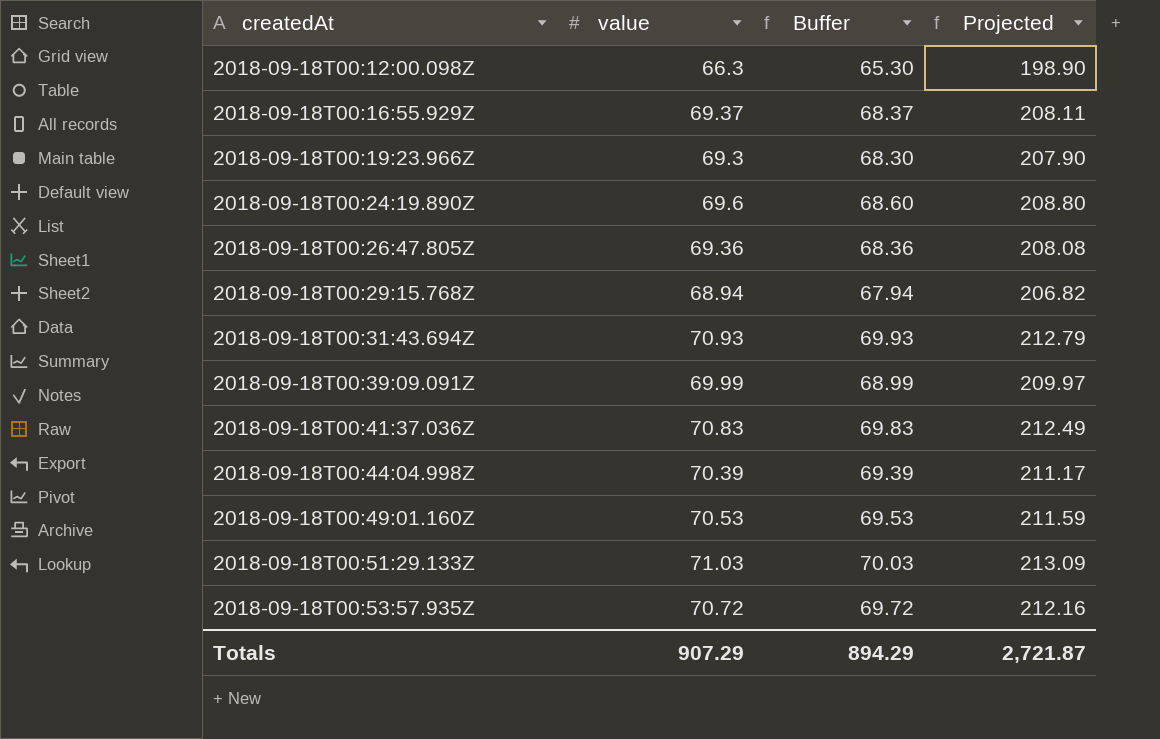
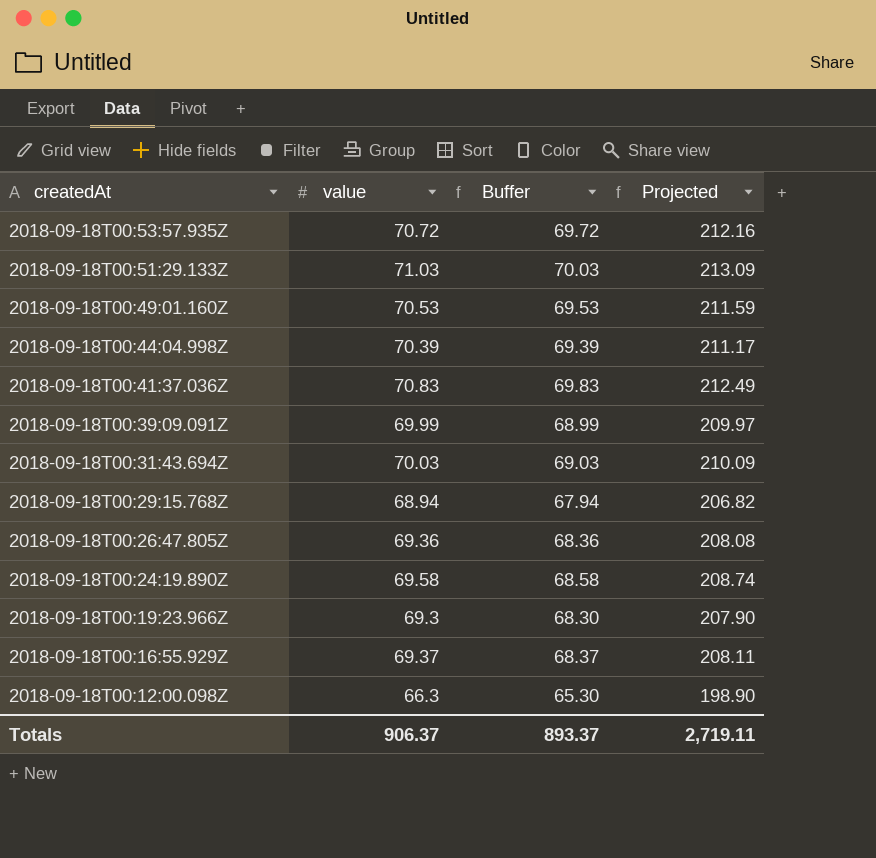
row order: createdAt ascending -> createdAt descending
2018-09-18T00:31:43.694Z | value: 70.93 -> 70.03
2018-09-18T00:31:43.694Z | Buffer: 69.93 -> 69.03
2018-09-18T00:31:43.694Z | Projected: 212.79 -> 210.09
2018-09-18T00:24:19.890Z | value: 69.6 -> 69.58
2018-09-18T00:24:19.890Z | Buffer: 68.60 -> 68.58
2018-09-18T00:24:19.890Z | Projected: 208.80 -> 208.74
Totals | value: 907.29 -> 906.37
Totals | Buffer: 894.29 -> 893.37
Totals | Projected: 2,721.87 -> 2,719.11

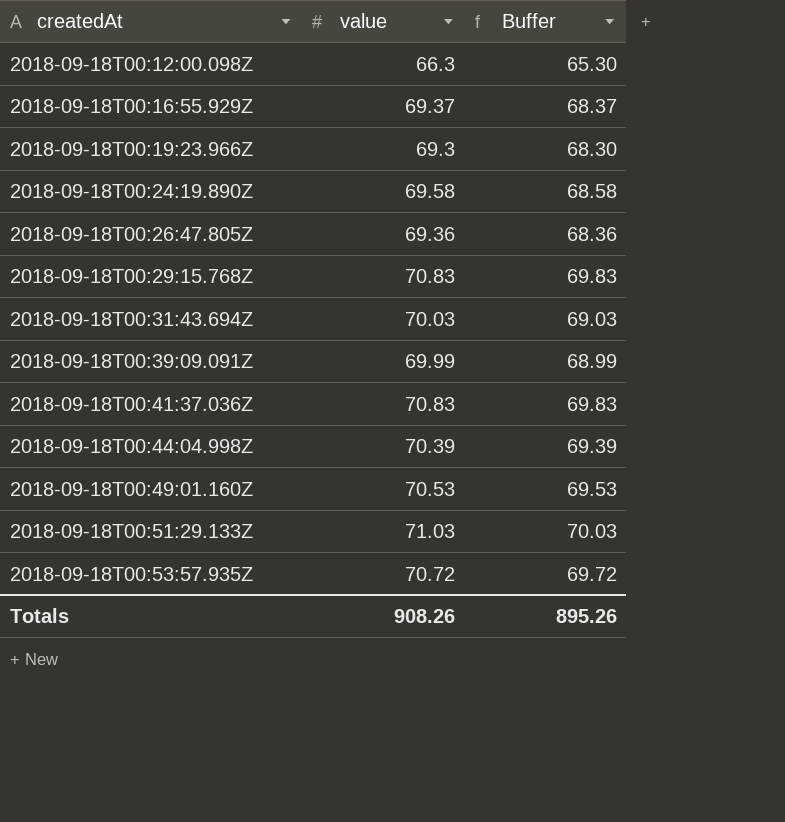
row order: createdAt descending -> createdAt ascending
column Projected | formula: [value] * 3 -> none
2018-09-18T00:29:15.768Z | value: 68.94 -> 70.83
2018-09-18T00:29:15.768Z | Buffer: 67.94 -> 69.83
Totals | value: 906.37 -> 908.26
Totals | Buffer: 893.37 -> 895.26

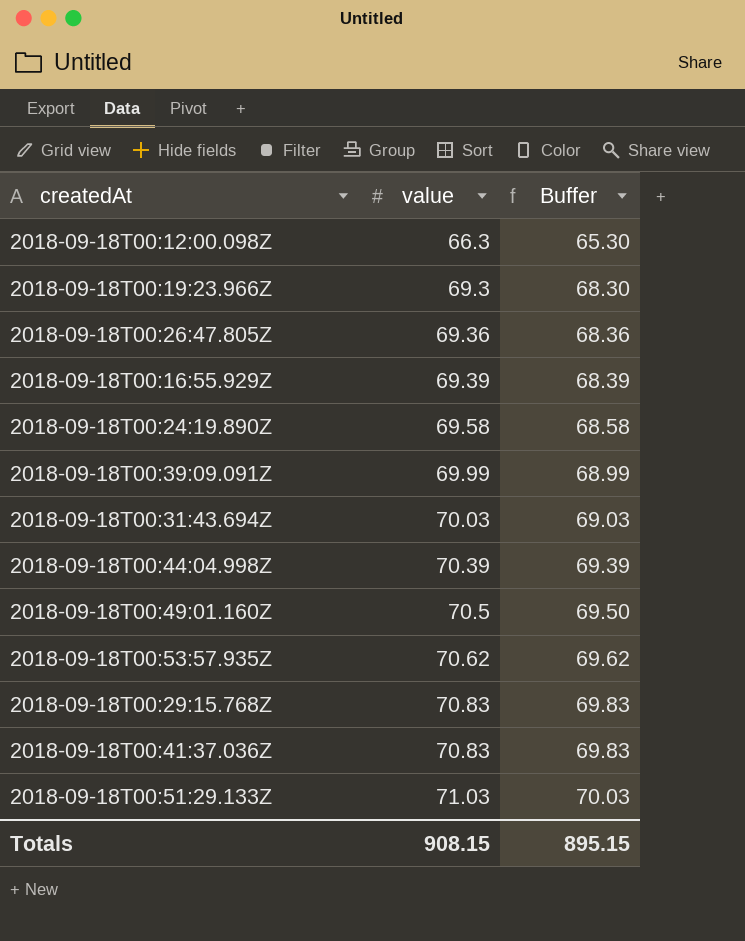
row order: createdAt ascending -> value ascending
2018-09-18T00:16:55.929Z | value: 69.37 -> 69.39
2018-09-18T00:16:55.929Z | Buffer: 68.37 -> 68.39
2018-09-18T00:49:01.160Z | value: 70.53 -> 70.5
2018-09-18T00:49:01.160Z | Buffer: 69.53 -> 69.50
2018-09-18T00:53:57.935Z | value: 70.72 -> 70.62
2018-09-18T00:53:57.935Z | Buffer: 69.72 -> 69.62
Totals | value: 908.26 -> 908.15
Totals | Buffer: 895.26 -> 895.15

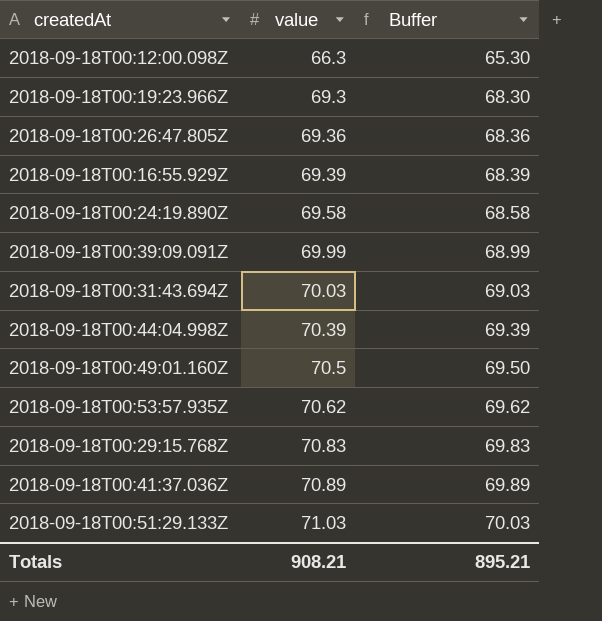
2018-09-18T00:41:37.036Z | value: 70.83 -> 70.89
2018-09-18T00:41:37.036Z | Buffer: 69.83 -> 69.89
Totals | value: 908.15 -> 908.21
Totals | Buffer: 895.15 -> 895.21

